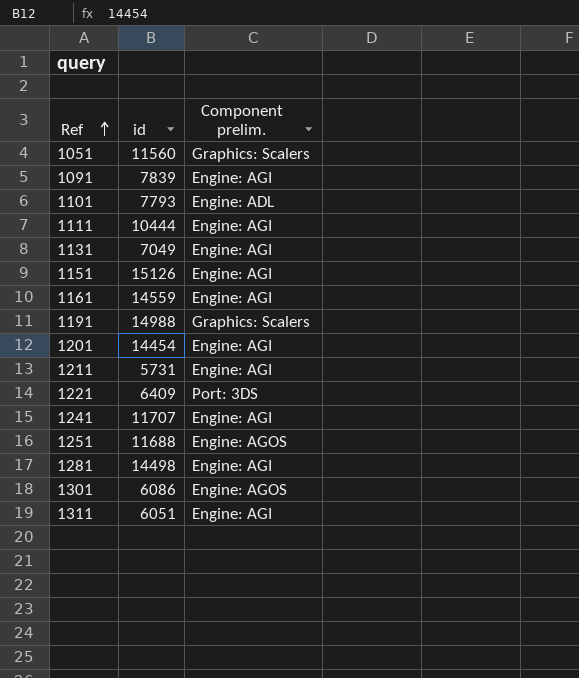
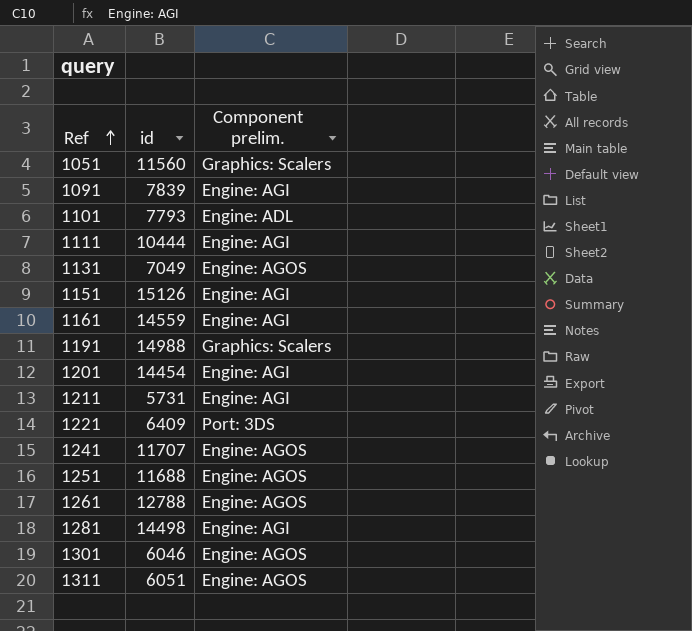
1131 | Component prelim.: Engine: AGI -> Engine: AGOS
1241 | Component prelim.: Engine: AGI -> Engine: AGOS
row 1261: none -> 12788 | Engine: AGOS
1301 | id: 6086 -> 6046
1311 | Component prelim.: Engine: AGI -> Engine: AGOS

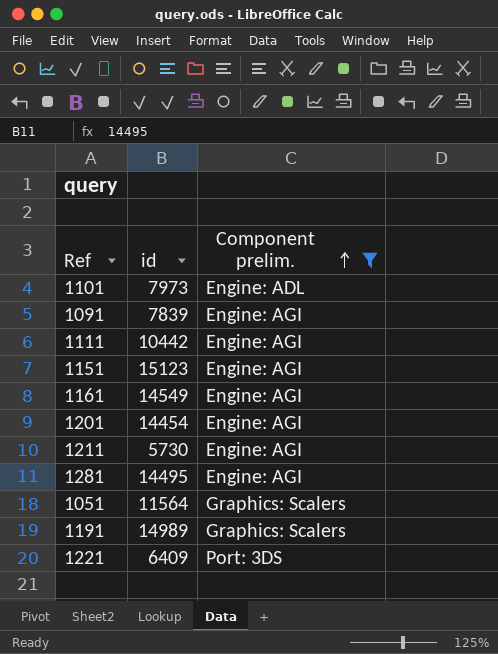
filter: none -> Component prelim. != Engine: AGOS
row order: Ref ascending -> Component prelim. ascending
1101 | id: 7793 -> 7973
1111 | id: 10444 -> 10442
1151 | id: 15126 -> 15123
1161 | id: 14559 -> 14549
1211 | id: 5731 -> 5730
1281 | id: 14498 -> 14495
1051 | id: 11560 -> 11564
1191 | id: 14988 -> 14989

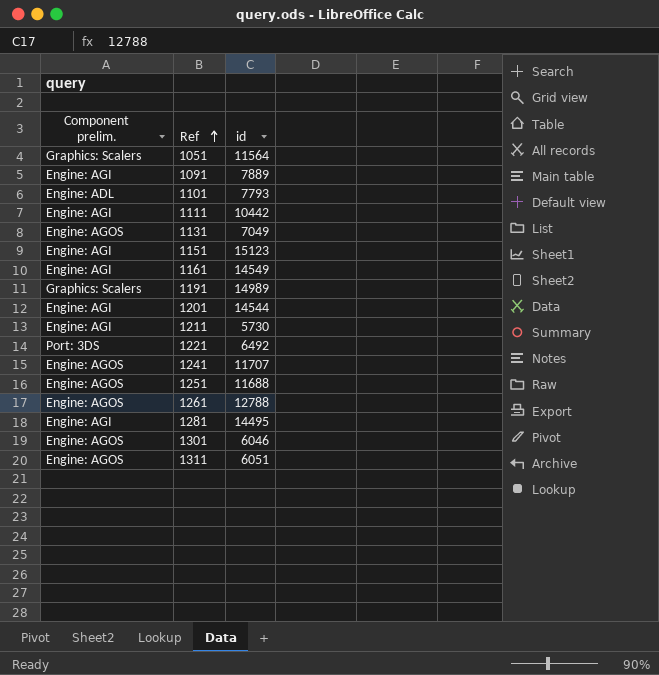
filter: Component prelim. != Engine: AGOS -> none
row order: Component prelim. ascending -> Ref ascending
column Component prelim. | position: 3 -> 1
1091 | id: 7839 -> 7889
1101 | id: 7973 -> 7793
1201 | id: 14454 -> 14544
1221 | id: 6409 -> 6492

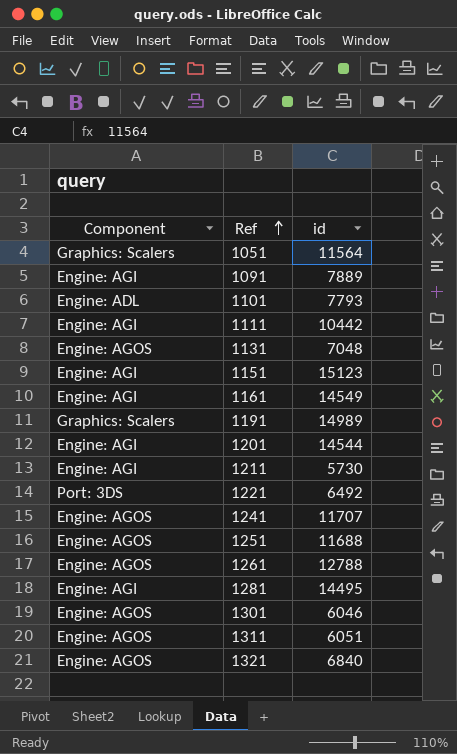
column name: Component prelim. -> Component
1131 | id: 7049 -> 7048
row 1321: none -> Engine: AGOS | 6840

